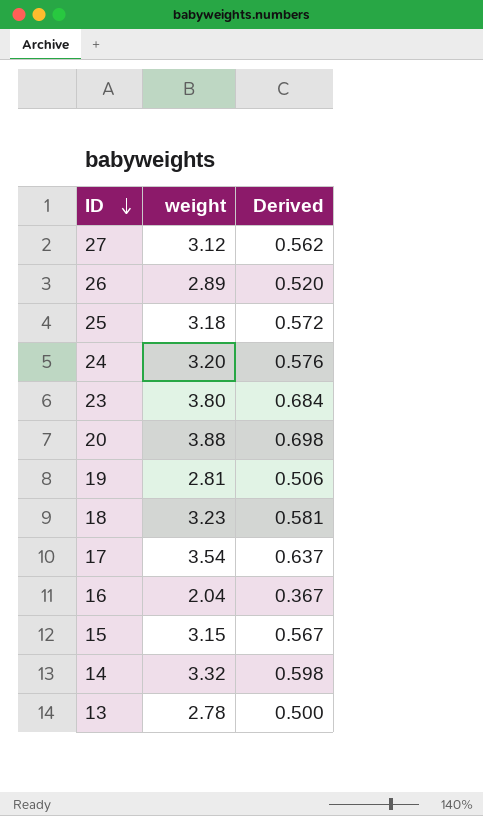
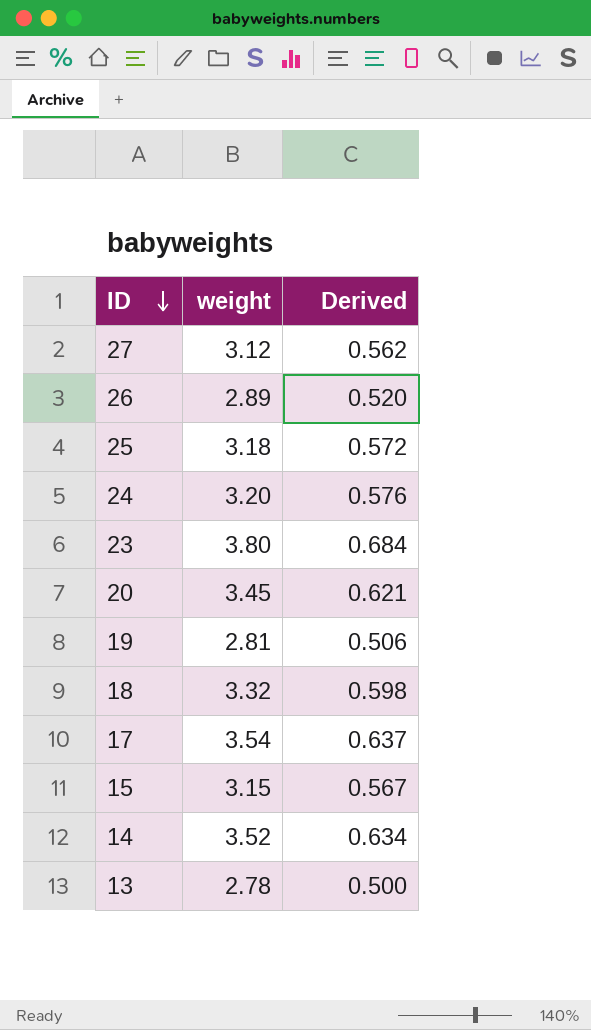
row 16: 2.04 | 0.367 -> none
20 | weight: 3.88 -> 3.45
20 | Derived: 0.698 -> 0.621
18 | weight: 3.23 -> 3.32
18 | Derived: 0.581 -> 0.598
14 | weight: 3.32 -> 3.52
14 | Derived: 0.598 -> 0.634

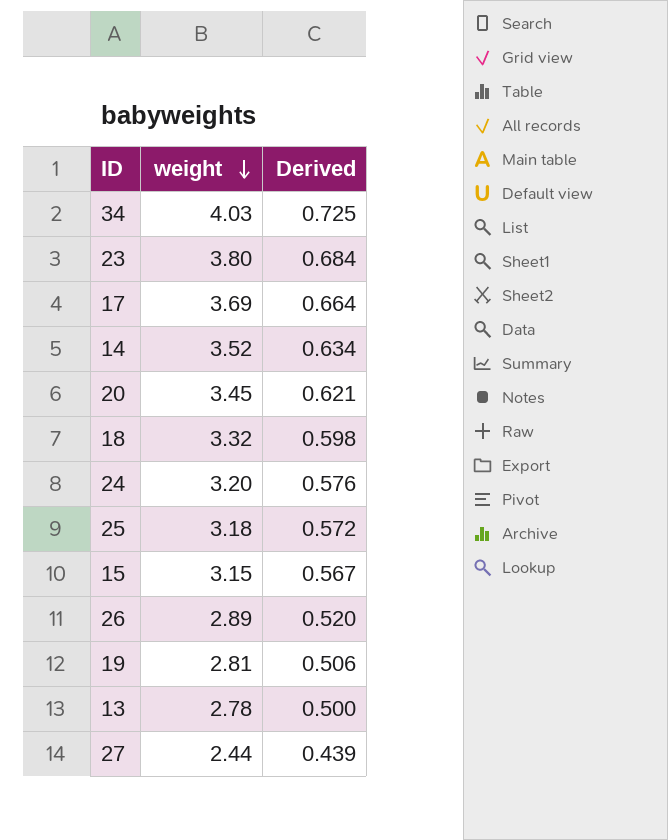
row order: ID descending -> weight descending
row 34: none -> 4.03 | 0.725
17 | weight: 3.54 -> 3.69
17 | Derived: 0.637 -> 0.664
27 | weight: 3.12 -> 2.44
27 | Derived: 0.562 -> 0.439

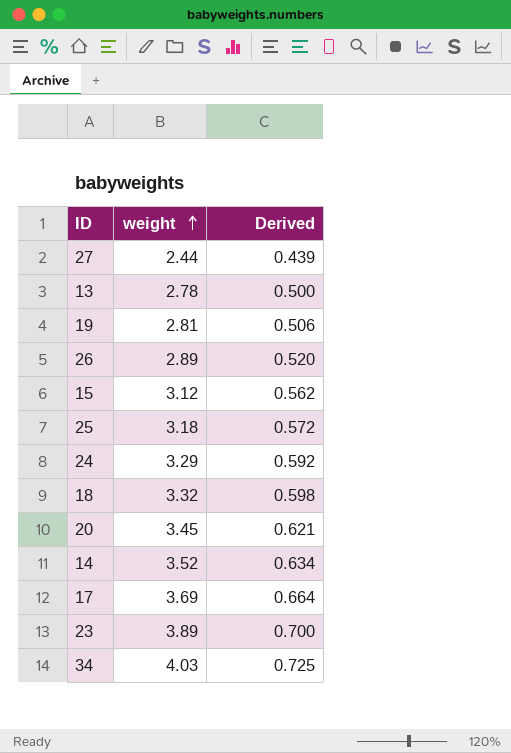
row order: weight descending -> weight ascending
15 | weight: 3.15 -> 3.12
15 | Derived: 0.567 -> 0.562
24 | weight: 3.20 -> 3.29
24 | Derived: 0.576 -> 0.592
23 | weight: 3.80 -> 3.89
23 | Derived: 0.684 -> 0.700

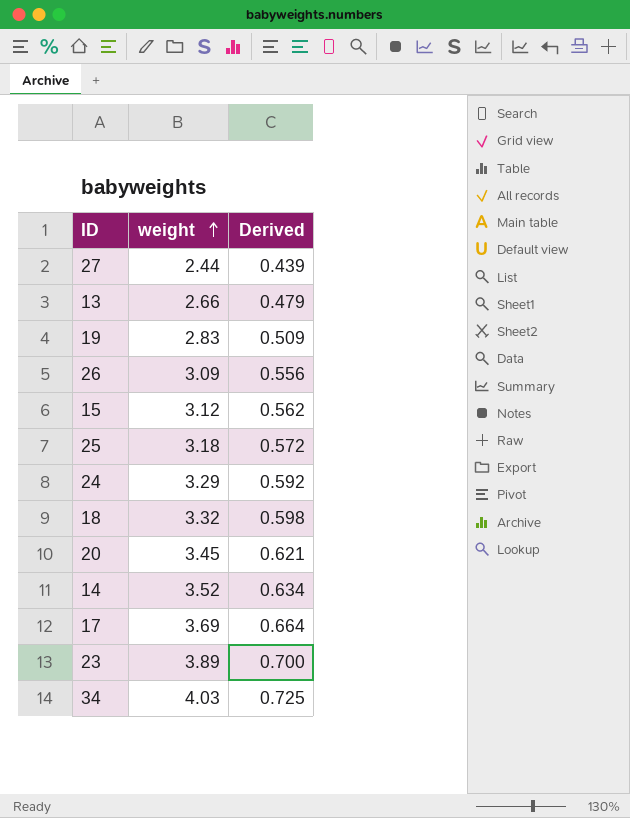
13 | weight: 2.78 -> 2.66
13 | Derived: 0.500 -> 0.479
19 | weight: 2.81 -> 2.83
19 | Derived: 0.506 -> 0.509
26 | weight: 2.89 -> 3.09
26 | Derived: 0.520 -> 0.556

